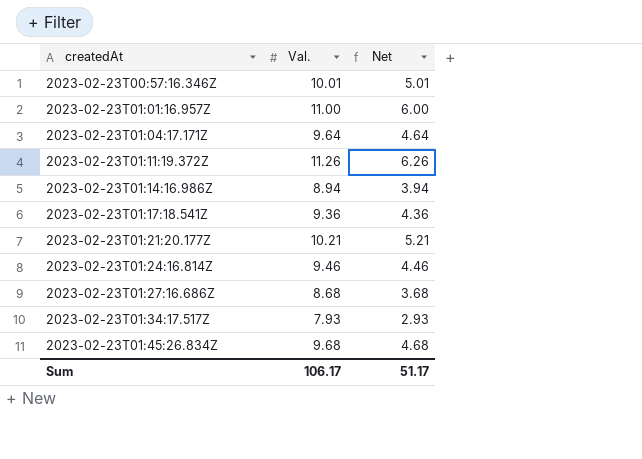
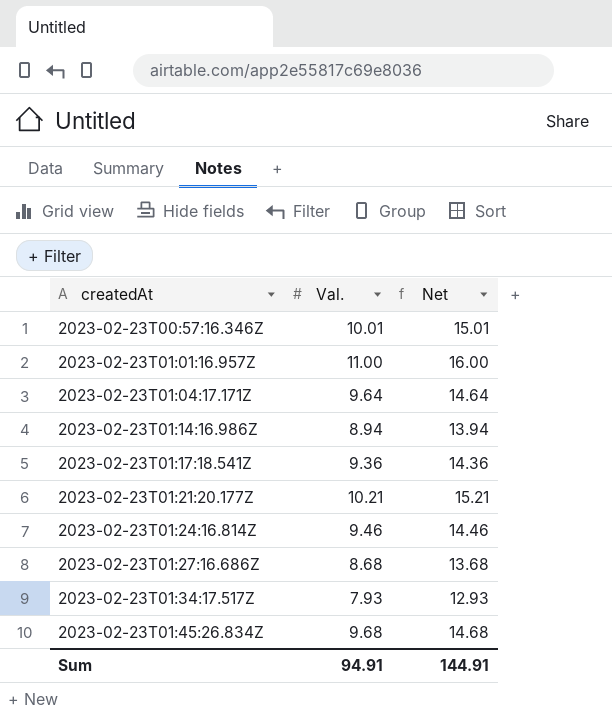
column Net | formula: [Val.] - 5 -> [Val.] + 5
row 2023-02-23T01:11:19.372Z: 11.26 | 6.26 -> none
Sum | Val.: 106.17 -> 94.91
Sum | Net: 51.17 -> 144.91

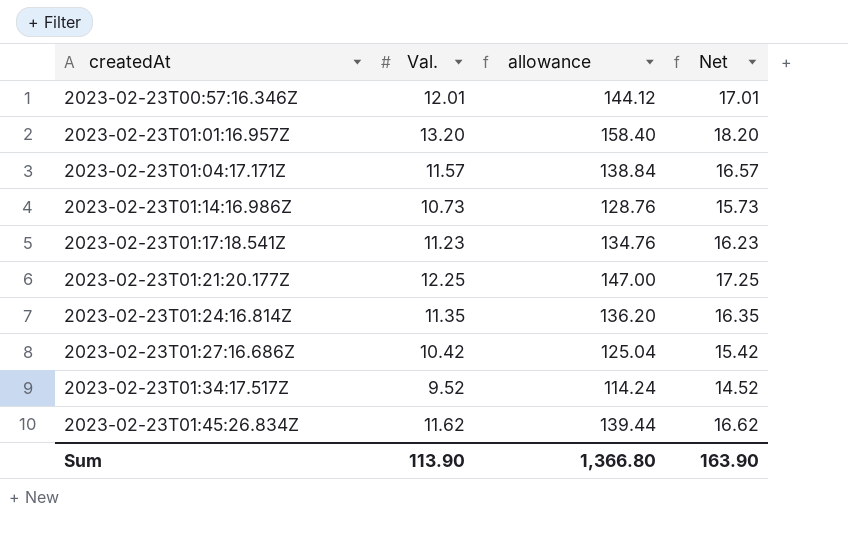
column allowance | formula: none -> [Val.] * 12
2023-02-23T00:57:16.346Z | Val.: 10.01 -> 12.01
2023-02-23T00:57:16.346Z | Net: 15.01 -> 17.01
2023-02-23T01:01:16.957Z | Val.: 11.00 -> 13.20
2023-02-23T01:01:16.957Z | Net: 16.00 -> 18.20
2023-02-23T01:04:17.171Z | Val.: 9.64 -> 11.57
2023-02-23T01:04:17.171Z | Net: 14.64 -> 16.57
2023-02-23T01:14:16.986Z | Val.: 8.94 -> 10.73
2023-02-23T01:14:16.986Z | Net: 13.94 -> 15.73
2023-02-23T01:17:18.541Z | Val.: 9.36 -> 11.23
2023-02-23T01:17:18.541Z | Net: 14.36 -> 16.23
2023-02-23T01:21:20.177Z | Val.: 10.21 -> 12.25
2023-02-23T01:21:20.177Z | Net: 15.21 -> 17.25
2023-02-23T01:24:16.814Z | Val.: 9.46 -> 11.35
2023-02-23T01:24:16.814Z | Net: 14.46 -> 16.35
2023-02-23T01:27:16.686Z | Val.: 8.68 -> 10.42
2023-02-23T01:27:16.686Z | Net: 13.68 -> 15.42
2023-02-23T01:34:17.517Z | Val.: 7.93 -> 9.52
2023-02-23T01:34:17.517Z | Net: 12.93 -> 14.52
2023-02-23T01:45:26.834Z | Val.: 9.68 -> 11.62
2023-02-23T01:45:26.834Z | Net: 14.68 -> 16.62
Sum | Val.: 94.91 -> 113.90
Sum | Net: 144.91 -> 163.90

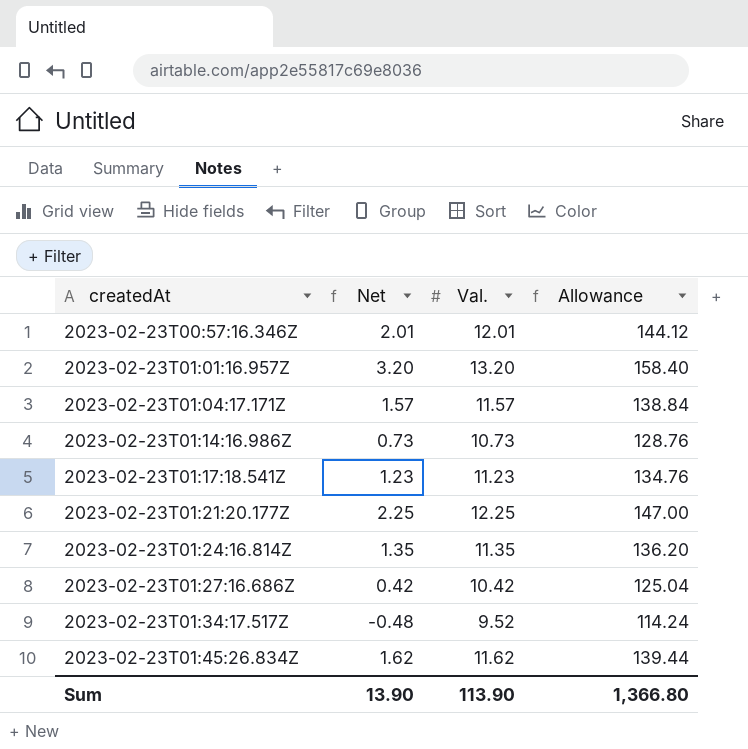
column Net | formula: [Val.] + 5 -> [Val.] - 10
column Net | position: 4 -> 2
column name: allowance -> Allowance
Sum | Net: 163.90 -> 13.90

